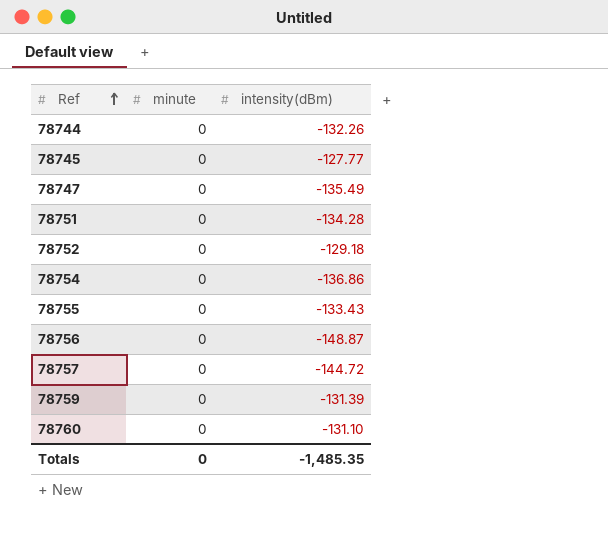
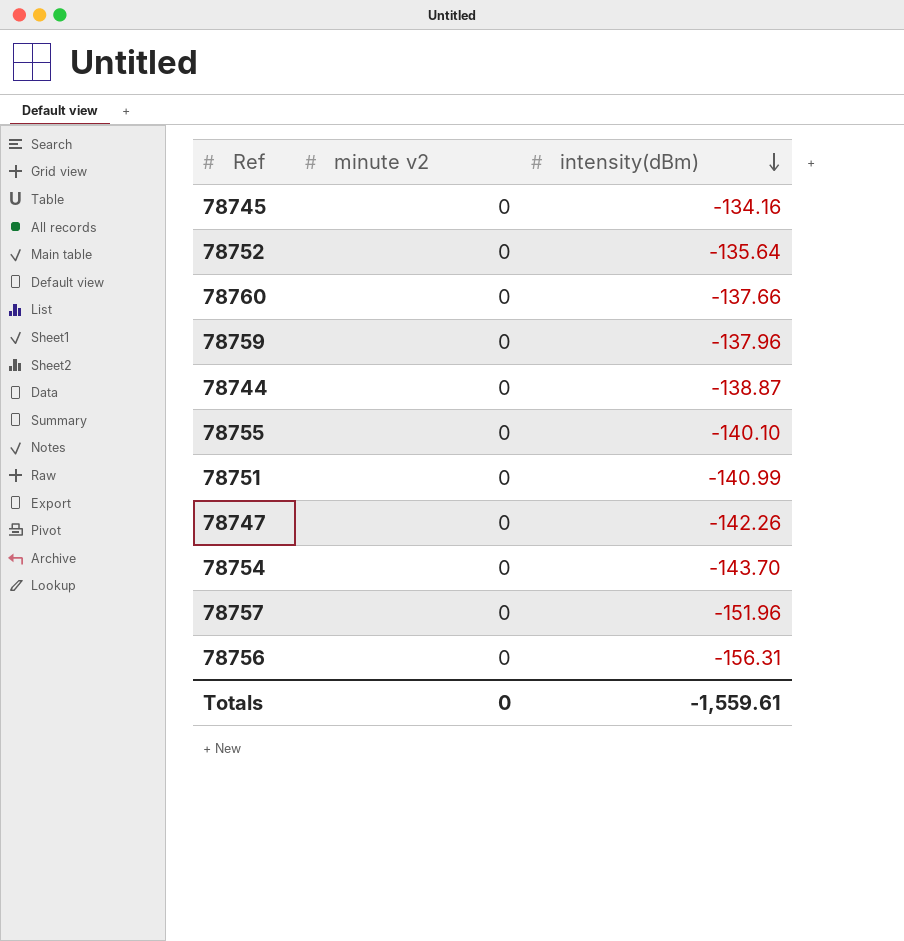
row order: Ref ascending -> intensity(dBm) descending
column name: minute -> minute v2
78745 | intensity(dBm): -127.77 -> -134.16
78752 | intensity(dBm): -129.18 -> -135.64
78760 | intensity(dBm): -131.10 -> -137.66
78759 | intensity(dBm): -131.39 -> -137.96
78744 | intensity(dBm): -132.26 -> -138.87
78755 | intensity(dBm): -133.43 -> -140.10
78751 | intensity(dBm): -134.28 -> -140.99
78747 | intensity(dBm): -135.49 -> -142.26
78754 | intensity(dBm): -136.86 -> -143.70
78757 | intensity(dBm): -144.72 -> -151.96
78756 | intensity(dBm): -148.87 -> -156.31
Totals | intensity(dBm): -1,485.35 -> -1,559.61

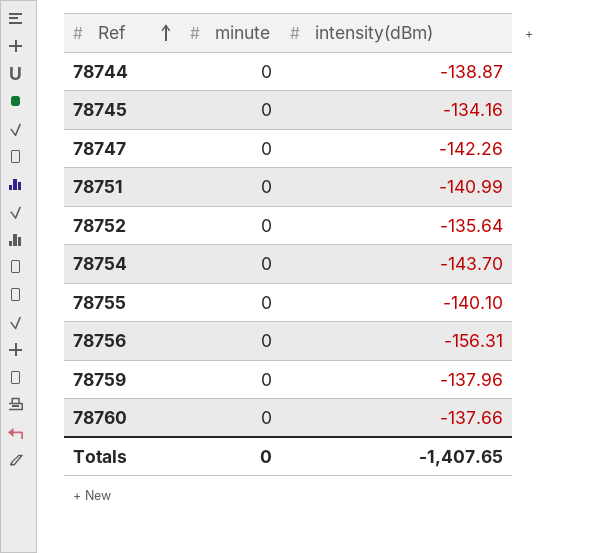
row order: intensity(dBm) descending -> Ref ascending
column name: minute v2 -> minute
row 78757: 0 | -151.96 -> none
Totals | intensity(dBm): -1,559.61 -> -1,407.65

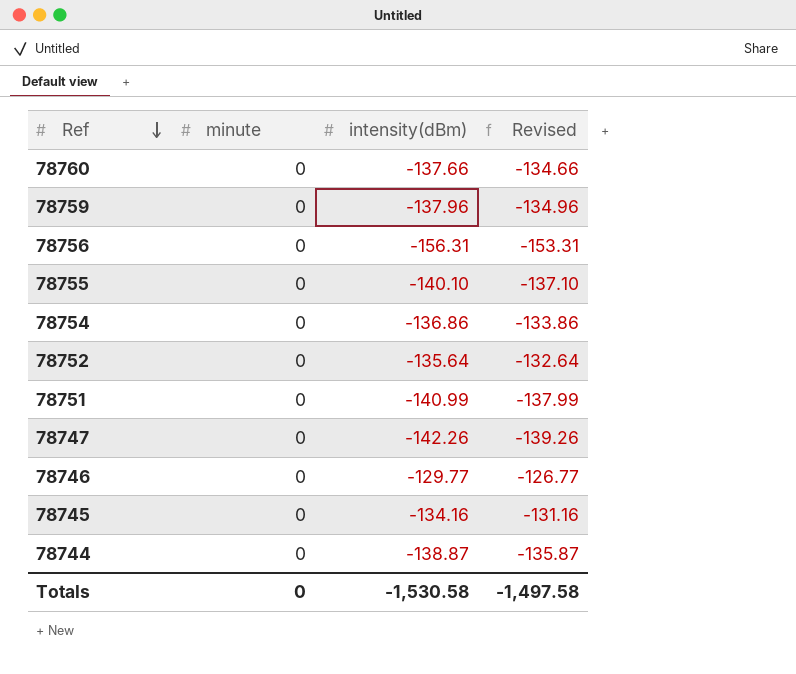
row order: Ref ascending -> Ref descending
column Revised | formula: none -> [intensity(dBm)] + 3
78754 | intensity(dBm): -143.70 -> -136.86
row 78746: none -> 0 | -129.77 | -126.77
Totals | intensity(dBm): -1,407.65 -> -1,530.58

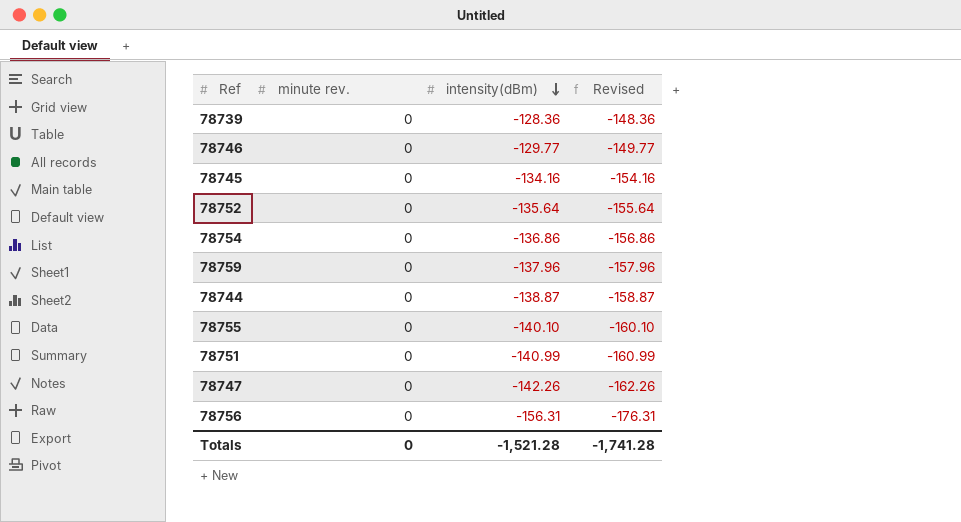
row order: Ref descending -> intensity(dBm) descending
column name: minute -> minute rev.
column Revised | formula: [intensity(dBm)] + 3 -> [intensity(dBm)] - 20
row 78760: 0 | -137.66 | -134.66 -> none
row 78739: none -> 0 | -128.36 | -148.36
Totals | intensity(dBm): -1,530.58 -> -1,521.28
Totals | Revised: -1,497.58 -> -1,741.28

